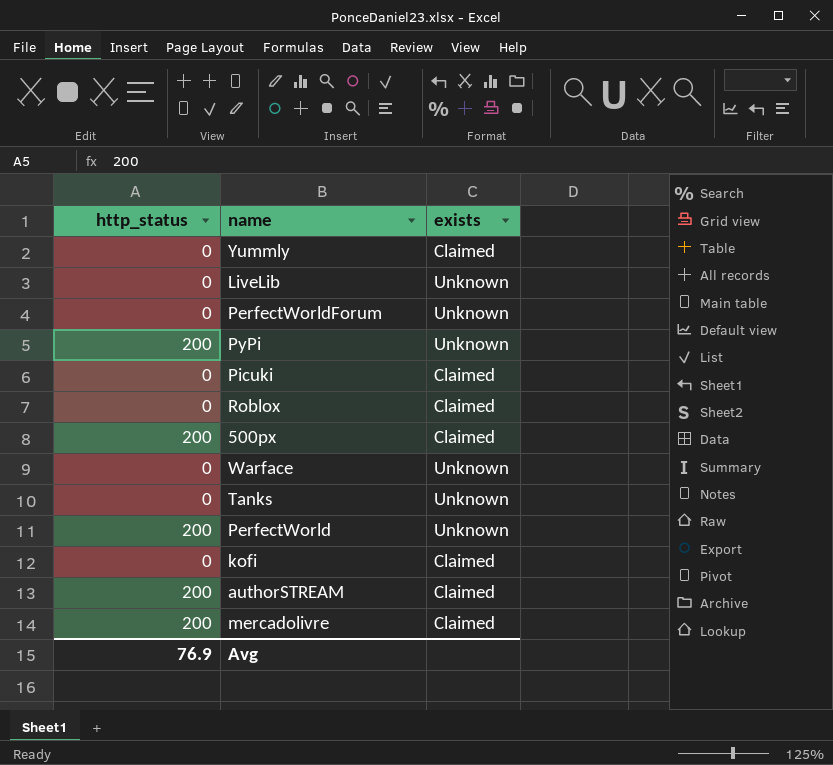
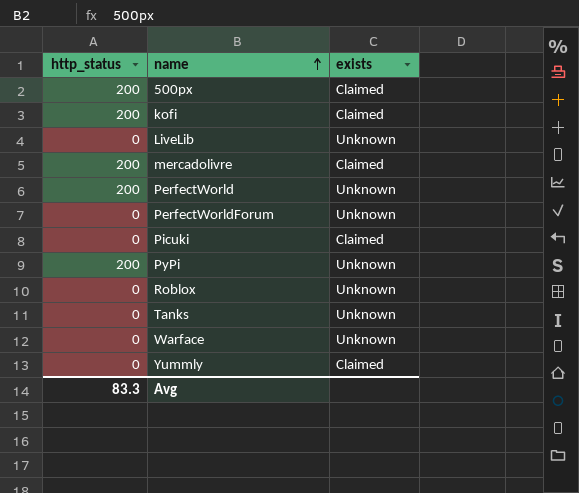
row order: none -> name ascending
row authorSTREAM: 200 | Claimed -> none
kofi | http_status: 0 -> 200
Roblox | exists: Claimed -> Unknown
Avg | http_status: 76.9 -> 83.3

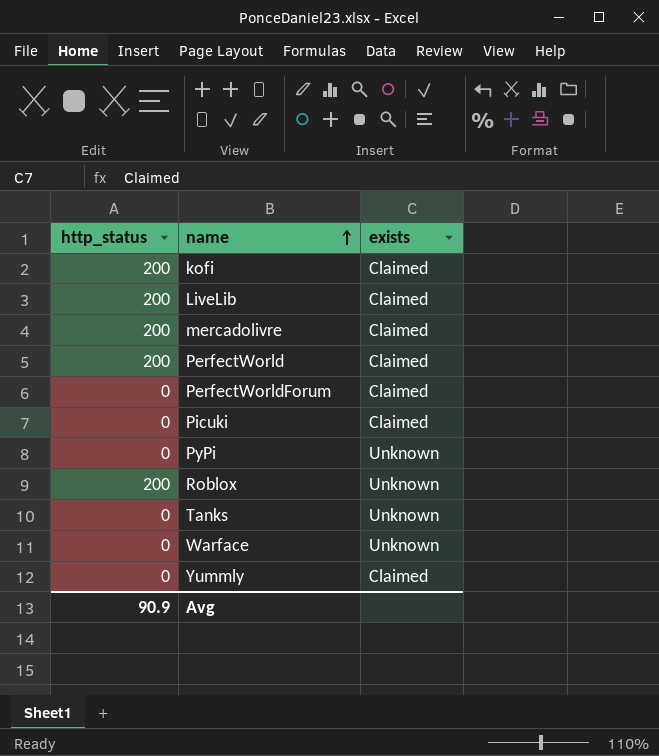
row 500px: 200 | Claimed -> none
LiveLib | http_status: 0 -> 200
LiveLib | exists: Unknown -> Claimed
PerfectWorld | exists: Unknown -> Claimed
PerfectWorldForum | exists: Unknown -> Claimed
PyPi | http_status: 200 -> 0
Roblox | http_status: 0 -> 200
Avg | http_status: 83.3 -> 90.9

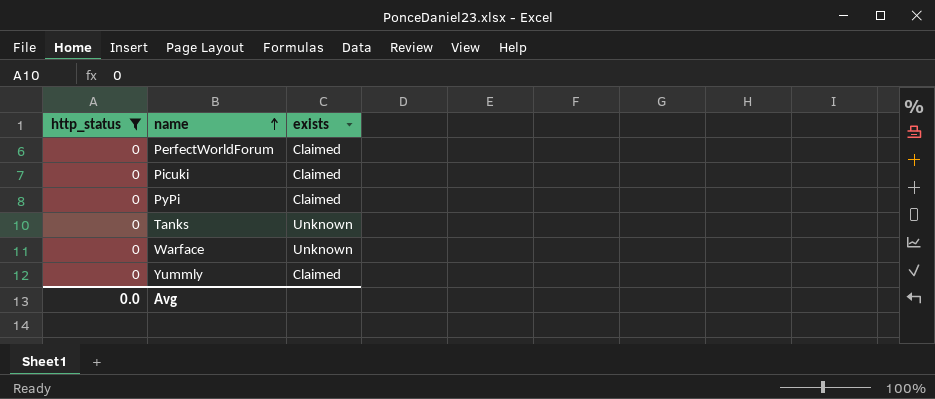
filter: none -> http_status = 0
PyPi | exists: Unknown -> Claimed
Avg | http_status: 90.9 -> 0.0

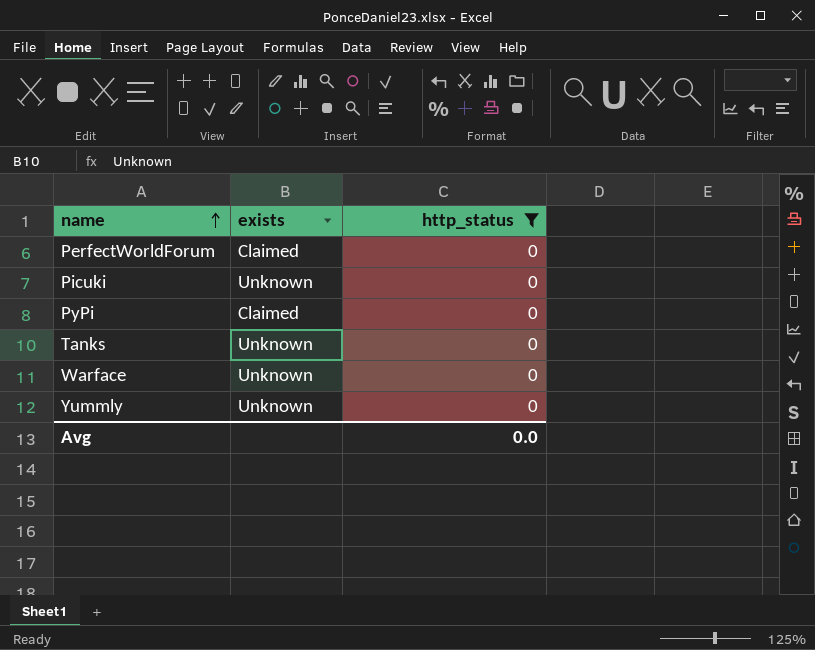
column http_status | position: 1 -> 3
Picuki | exists: Claimed -> Unknown
Yummly | exists: Claimed -> Unknown

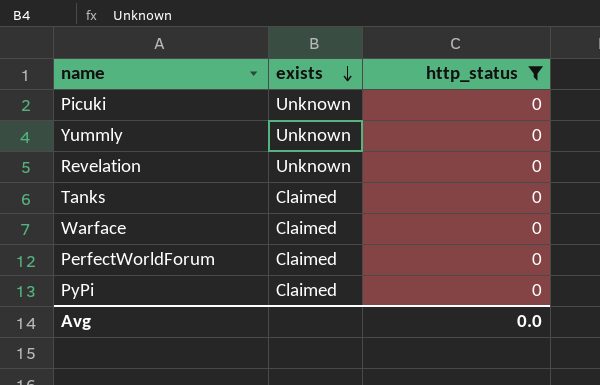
row order: name ascending -> exists descending
row Revelation: none -> Unknown | 0
Tanks | exists: Unknown -> Claimed
Warface | exists: Unknown -> Claimed

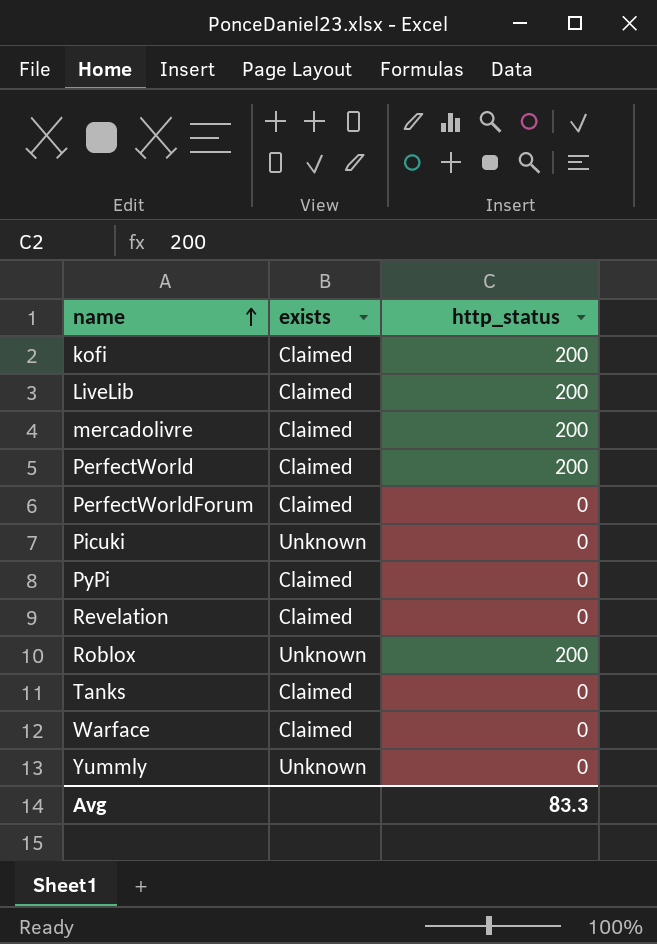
filter: http_status = 0 -> none
row order: exists descending -> name ascending
Revelation | exists: Unknown -> Claimed
Avg | http_status: 0.0 -> 83.3

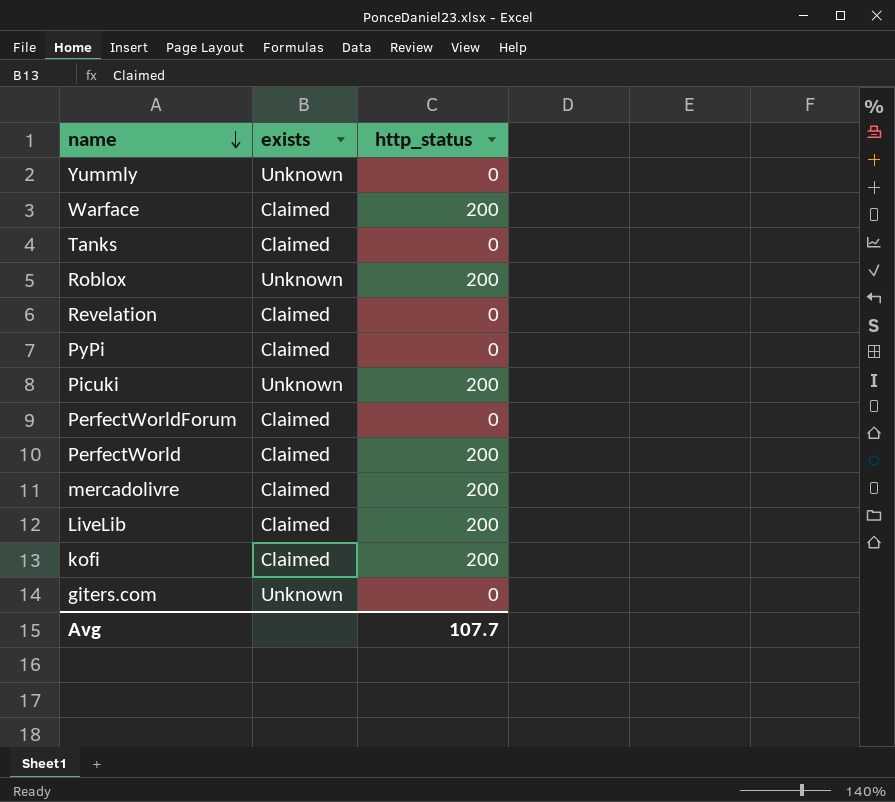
row order: name ascending -> name descending
Warface | http_status: 0 -> 200
Picuki | http_status: 0 -> 200
row giters.com: none -> Unknown | 0
Avg | http_status: 83.3 -> 107.7

